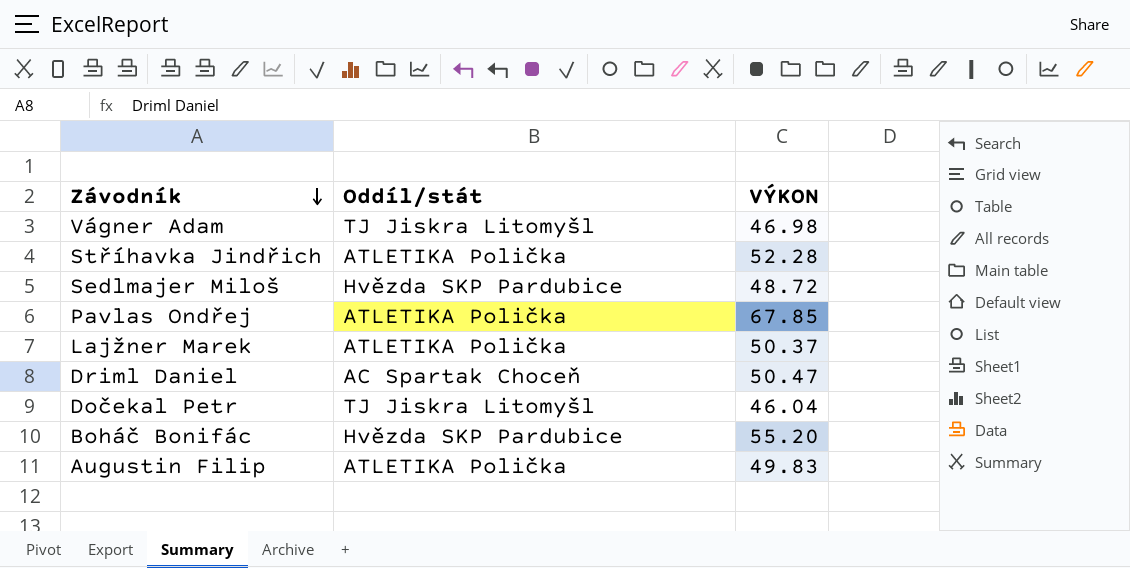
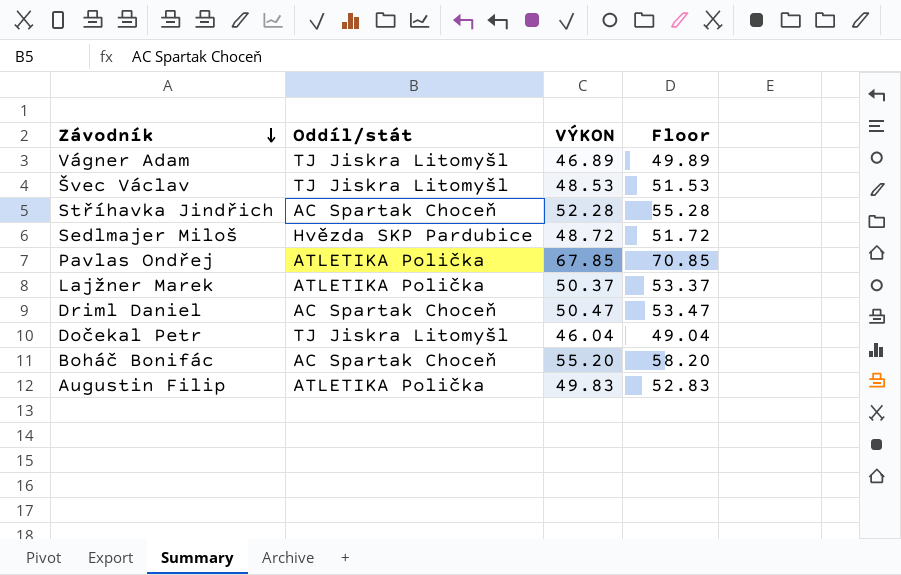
column Floor | formula: none -> [VÝKON] + 3
Vágner Adam | VÝKON: 46.98 -> 46.89
row Švec Václav: none -> TJ Jiskra Litomyšl | 48.53 | 51.53
Stříhavka Jindřich | Oddíl/stát: ATLETIKA Polička -> AC Spartak Choceň
Boháč Bonifác | Oddíl/stát: Hvězda SKP Pardubice -> AC Spartak Choceň

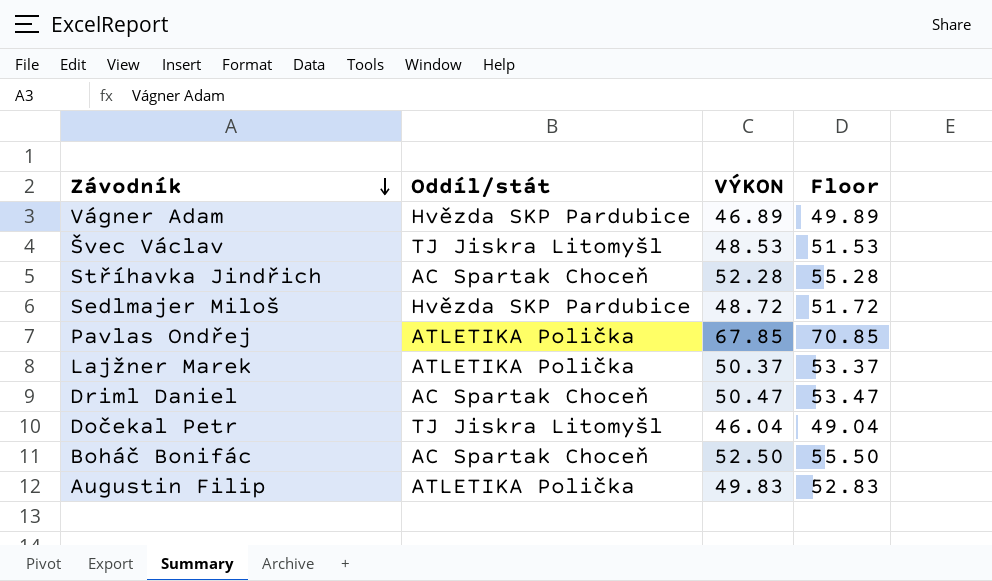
Vágner Adam | Oddíl/stát: TJ Jiskra Litomyšl -> Hvězda SKP Pardubice
Boháč Bonifác | VÝKON: 55.20 -> 52.50
Boháč Bonifác | Floor: 58.20 -> 55.50

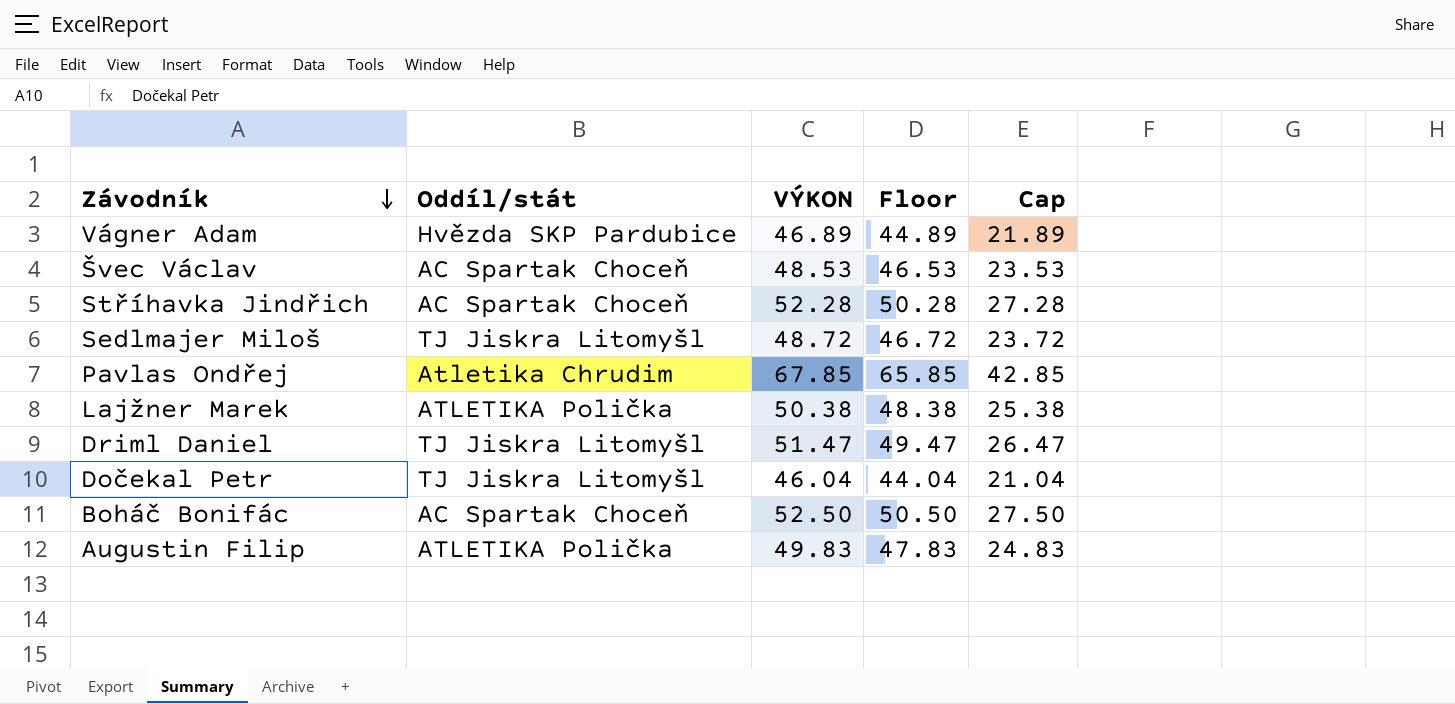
column Floor | formula: [VÝKON] + 3 -> [VÝKON] - 2
column Cap | formula: none -> [VÝKON] - 25
Švec Václav | Oddíl/stát: TJ Jiskra Litomyšl -> AC Spartak Choceň
Sedlmajer Miloš | Oddíl/stát: Hvězda SKP Pardubice -> TJ Jiskra Litomyšl
Pavlas Ondřej | Oddíl/stát: ATLETIKA Polička -> Atletika Chrudim
Lajžner Marek | VÝKON: 50.37 -> 50.38
Driml Daniel | Oddíl/stát: AC Spartak Choceň -> TJ Jiskra Litomyšl
Driml Daniel | VÝKON: 50.47 -> 51.47

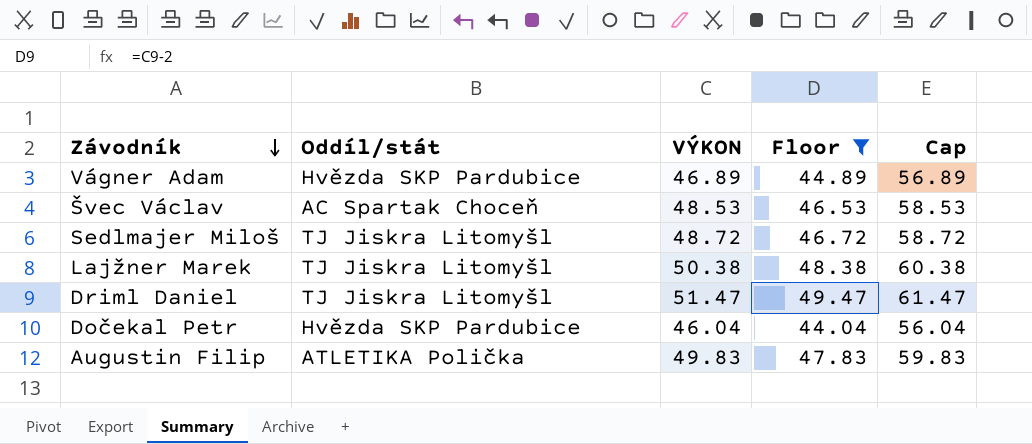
filter: none -> Floor <= 49.47
column Cap | formula: [VÝKON] - 25 -> [VÝKON] + 10
Lajžner Marek | Oddíl/stát: ATLETIKA Polička -> TJ Jiskra Litomyšl
Dočekal Petr | Oddíl/stát: TJ Jiskra Litomyšl -> Hvězda SKP Pardubice

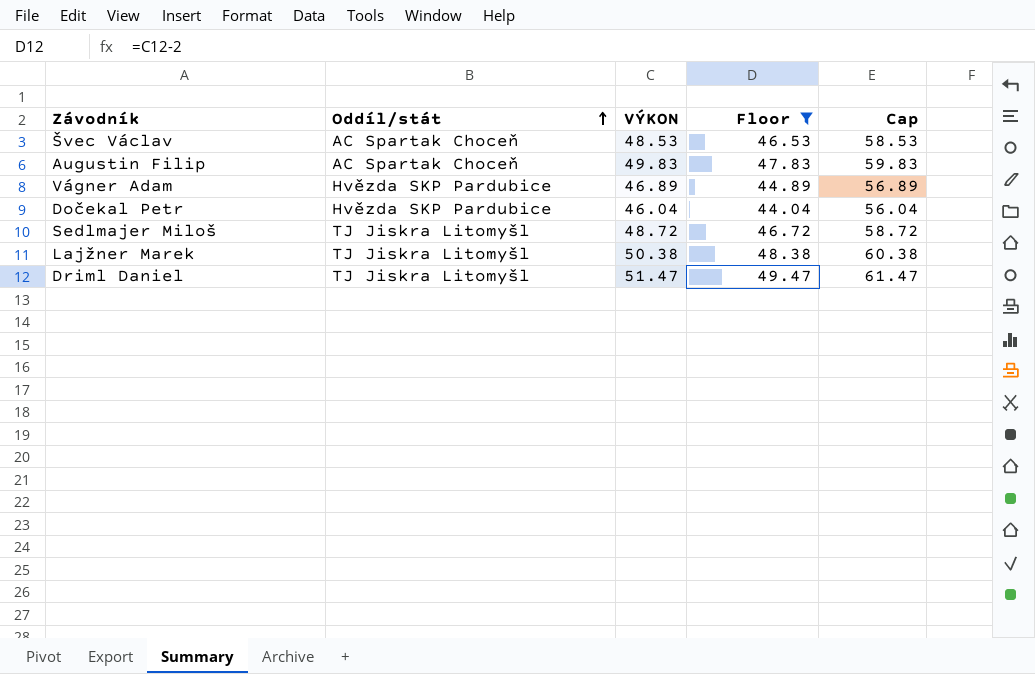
row order: Závodník descending -> Oddíl/stát ascending
Augustin Filip | Oddíl/stát: ATLETIKA Polička -> AC Spartak Choceň

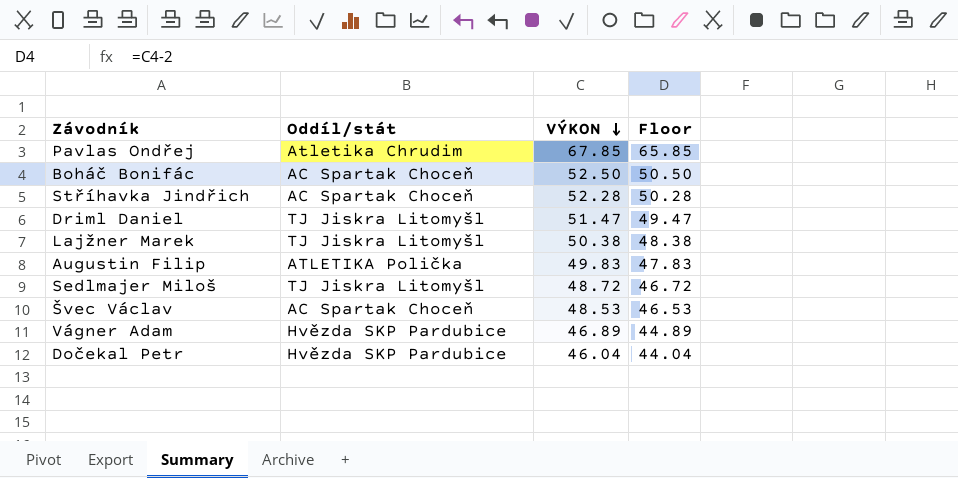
filter: Floor <= 49.47 -> none
row order: Oddíl/stát ascending -> VÝKON descending
column Cap | formula: [VÝKON] + 10 -> none
Augustin Filip | Oddíl/stát: AC Spartak Choceň -> ATLETIKA Polička

